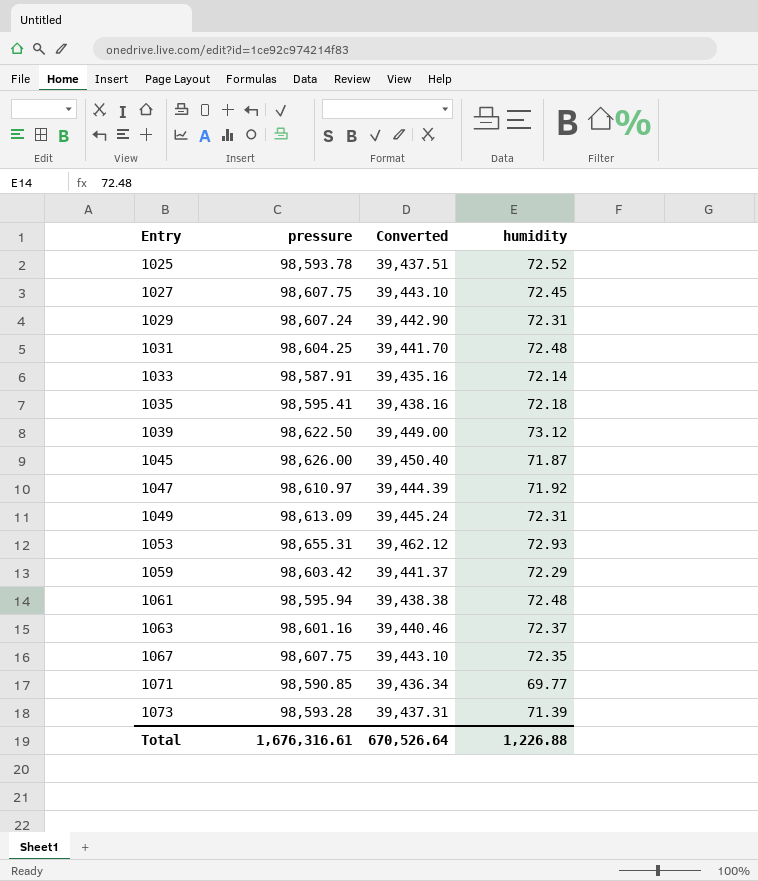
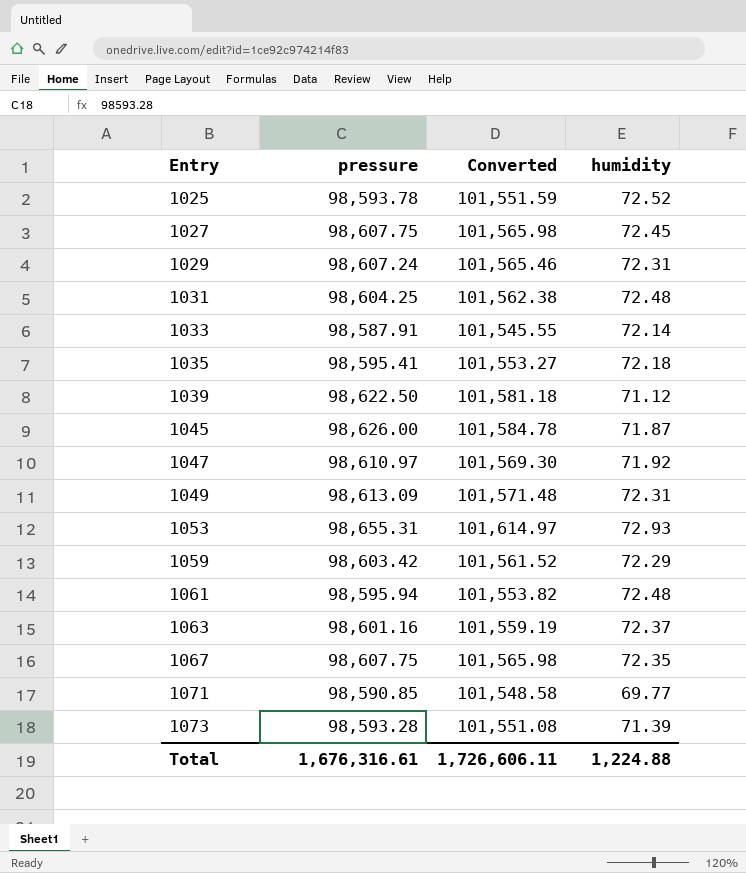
column Converted | formula: [pressure] * 0.4 -> [pressure] * 1.03
1039 | humidity: 73.12 -> 71.12
Total | Converted: 670,526.64 -> 1,726,606.11
Total | humidity: 1,226.88 -> 1,224.88

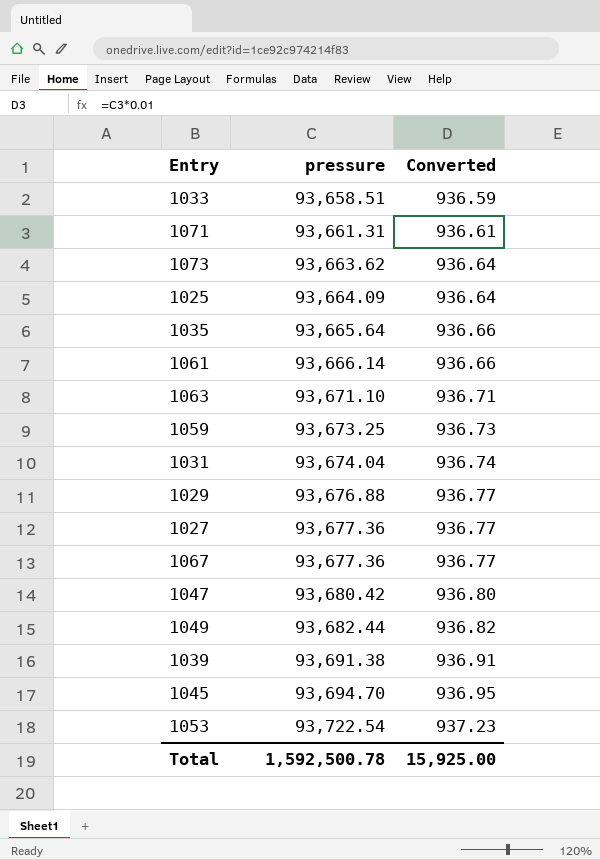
row order: Entry ascending -> pressure ascending
column humidity | position: 4 -> none
column Converted | formula: [pressure] * 1.03 -> [pressure] * 0.01
1033 | pressure: 98,587.91 -> 93,658.51
1071 | pressure: 98,590.85 -> 93,661.31
1073 | pressure: 98,593.28 -> 93,663.62
1025 | pressure: 98,593.78 -> 93,664.09
1035 | pressure: 98,595.41 -> 93,665.64
1061 | pressure: 98,595.94 -> 93,666.14
1063 | pressure: 98,601.16 -> 93,671.10
1059 | pressure: 98,603.42 -> 93,673.25
1031 | pressure: 98,604.25 -> 93,674.04
1029 | pressure: 98,607.24 -> 93,676.88
1027 | pressure: 98,607.75 -> 93,677.36
1067 | pressure: 98,607.75 -> 93,677.36
1047 | pressure: 98,610.97 -> 93,680.42
1049 | pressure: 98,613.09 -> 93,682.44
1039 | pressure: 98,622.50 -> 93,691.38
1045 | pressure: 98,626.00 -> 93,694.70
1053 | pressure: 98,655.31 -> 93,722.54
Total | pressure: 1,676,316.61 -> 1,592,500.78
Total | Converted: 1,726,606.11 -> 15,925.00

